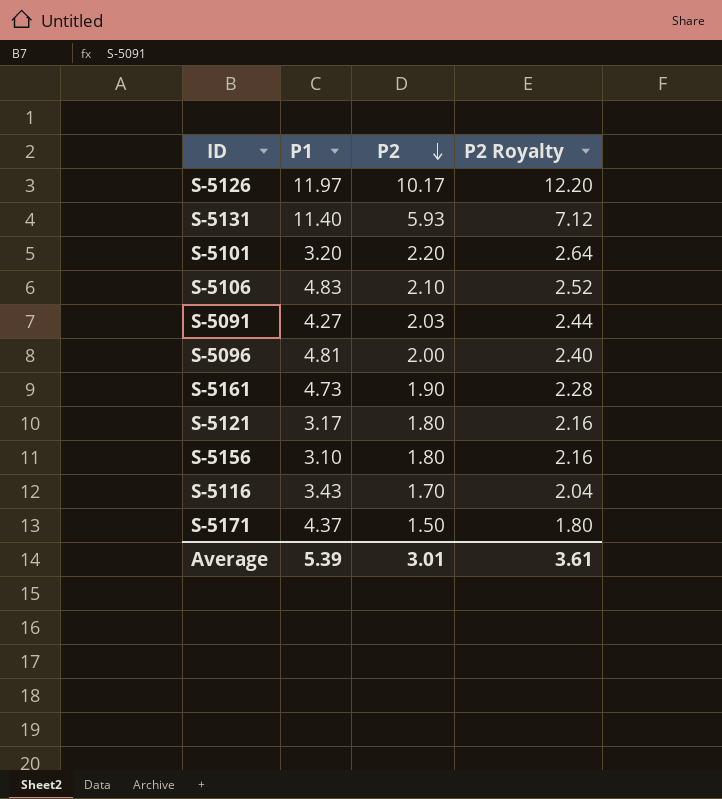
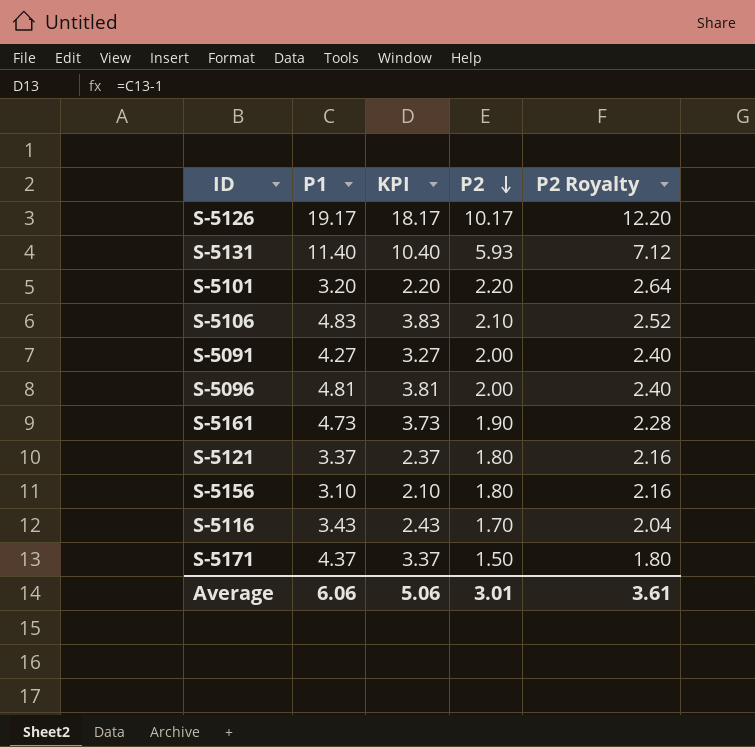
column KPI | formula: none -> [P1] - 1
S-5126 | P1: 11.97 -> 19.17
S-5091 | P2: 2.03 -> 2.00
S-5091 | P2 Royalty: 2.44 -> 2.40
S-5121 | P1: 3.17 -> 3.37
Average | P1: 5.39 -> 6.06

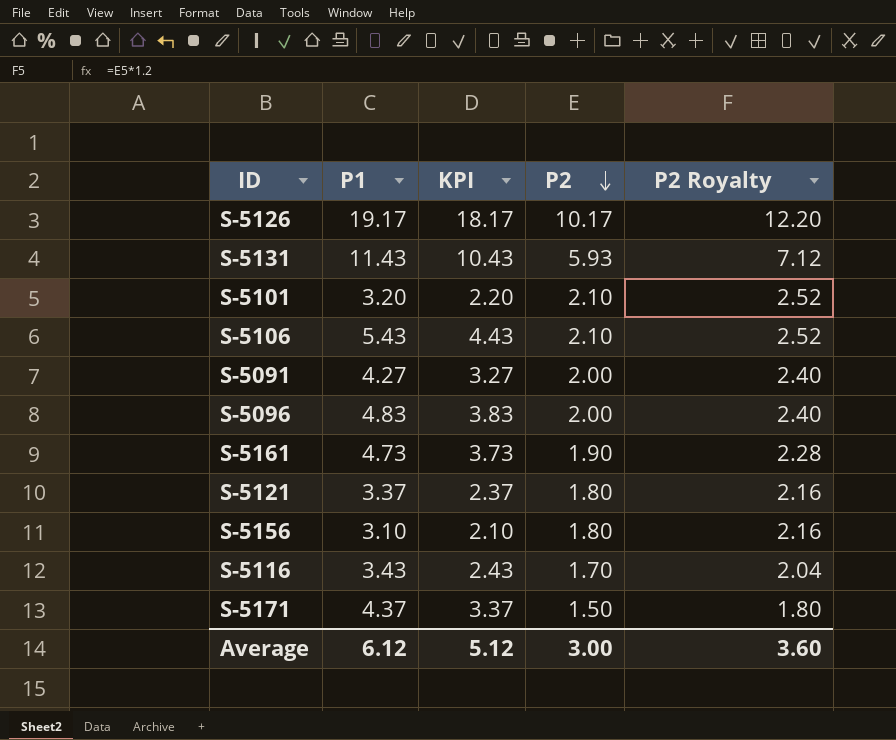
S-5131 | P1: 11.40 -> 11.43
S-5131 | KPI: 10.40 -> 10.43
S-5101 | P2: 2.20 -> 2.10
S-5101 | P2 Royalty: 2.64 -> 2.52
S-5106 | P1: 4.83 -> 5.43
S-5106 | KPI: 3.83 -> 4.43
S-5096 | P1: 4.81 -> 4.83
S-5096 | KPI: 3.81 -> 3.83
Average | P1: 6.06 -> 6.12
Average | KPI: 5.06 -> 5.12
Average | P2: 3.01 -> 3.00
Average | P2 Royalty: 3.61 -> 3.60

